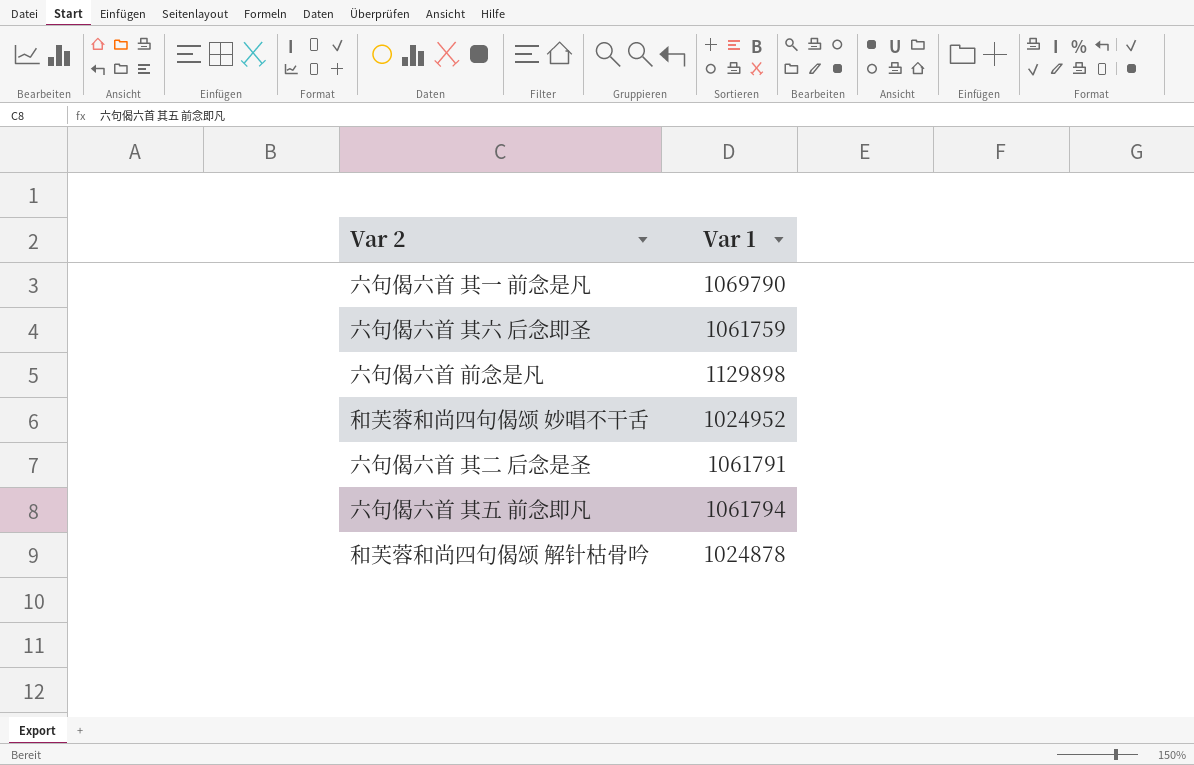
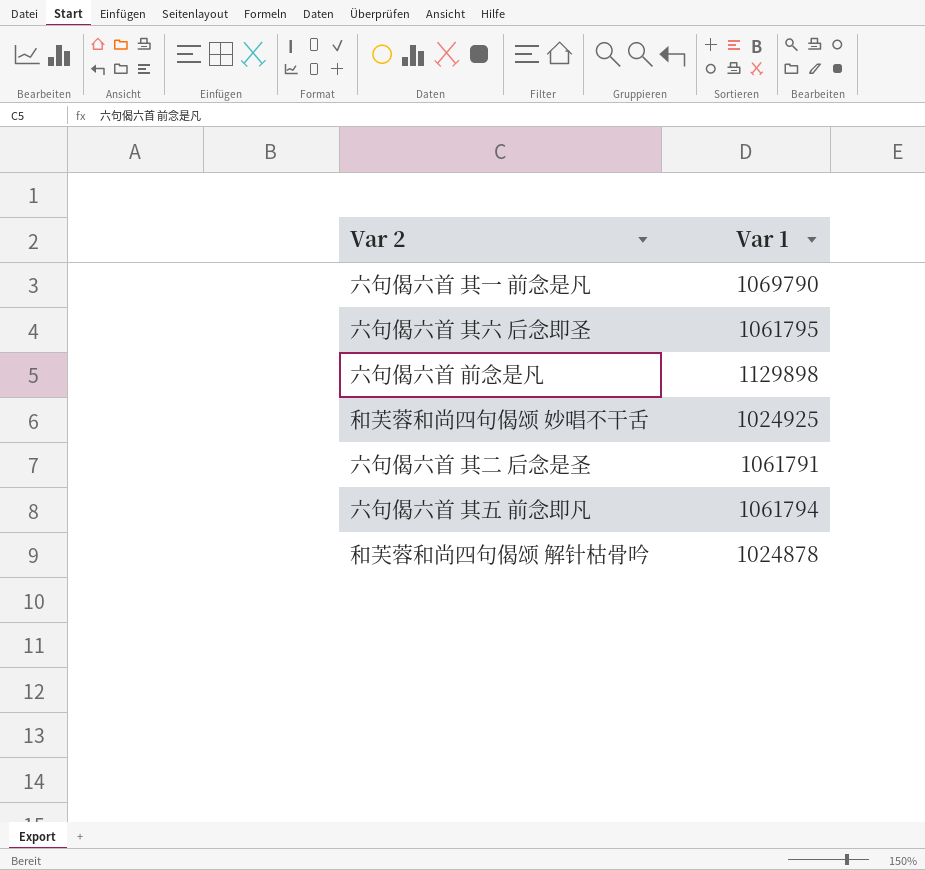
六句偈六首 其六 后念即圣 | Var 1: 1061759 -> 1061795
和芙蓉和尚四句偈颂 妙唱不干舌 | Var 1: 1024952 -> 1024925

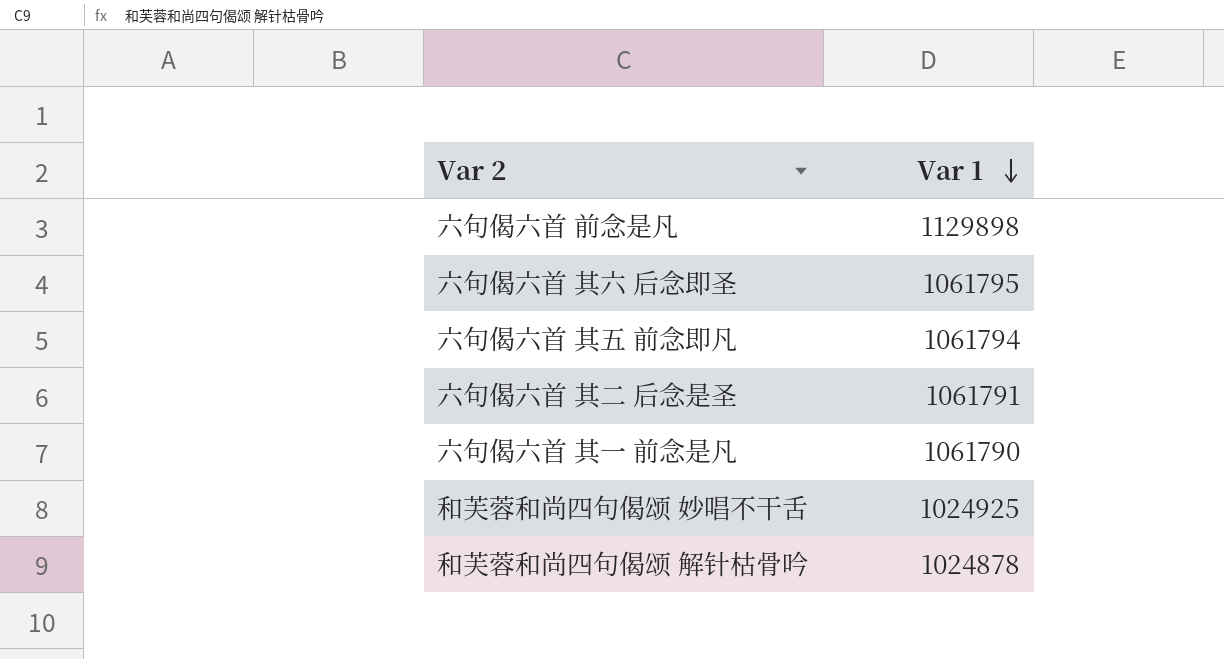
row order: none -> Var 1 descending
六句偈六首 其一 前念是凡 | Var 1: 1069790 -> 1061790

